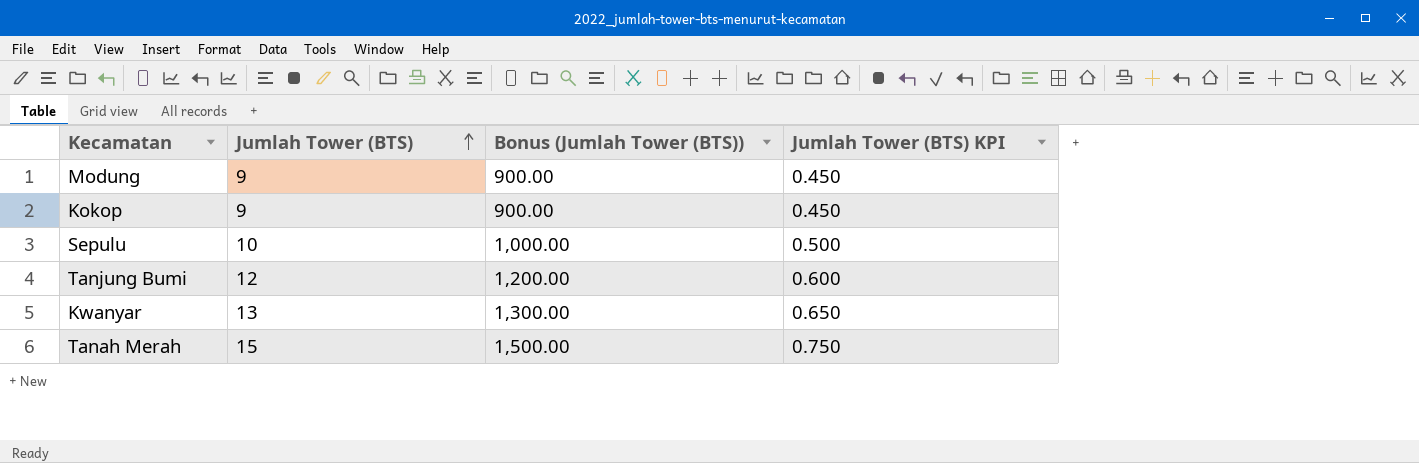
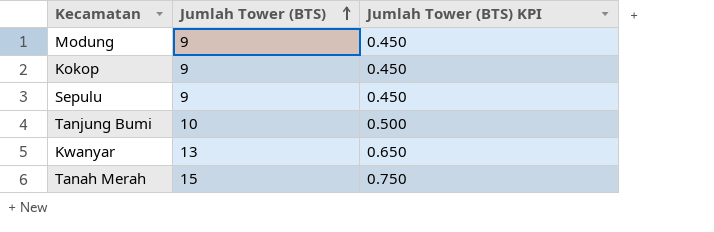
column Bonus (Jumlah Tower (BTS)) | formula: [Jumlah Tower (BTS)] * 100 -> none
Sepulu | Jumlah Tower (BTS): 10 -> 9
Sepulu | Jumlah Tower (BTS) KPI: 0.500 -> 0.450
Tanjung Bumi | Jumlah Tower (BTS): 12 -> 10
Tanjung Bumi | Jumlah Tower (BTS) KPI: 0.600 -> 0.500

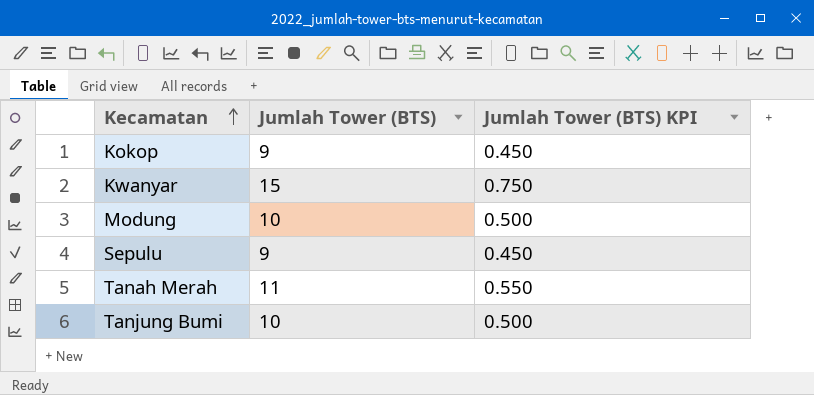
row order: Jumlah Tower (BTS) ascending -> Kecamatan ascending
Kwanyar | Jumlah Tower (BTS): 13 -> 15
Kwanyar | Jumlah Tower (BTS) KPI: 0.650 -> 0.750
Modung | Jumlah Tower (BTS): 9 -> 10
Modung | Jumlah Tower (BTS) KPI: 0.450 -> 0.500
Tanah Merah | Jumlah Tower (BTS): 15 -> 11
Tanah Merah | Jumlah Tower (BTS) KPI: 0.750 -> 0.550

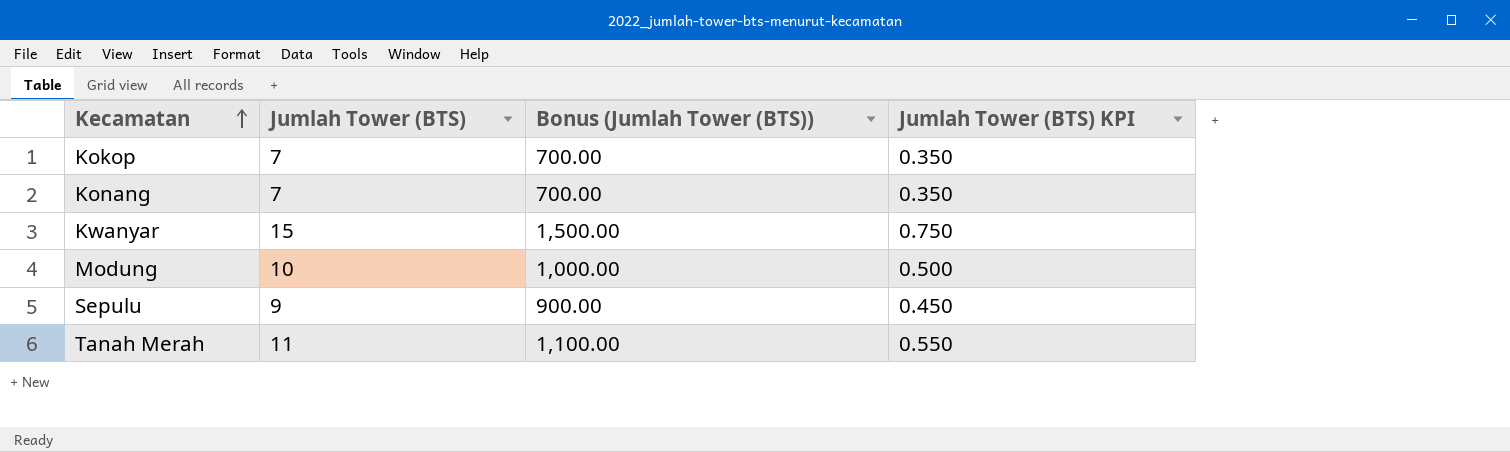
column Bonus (Jumlah Tower (BTS)) | formula: none -> [Jumlah Tower (BTS)] * 100
row Tanjung Bumi: 10 | 0.500 -> none
Kokop | Jumlah Tower (BTS): 9 -> 7
Kokop | Jumlah Tower (BTS) KPI: 0.450 -> 0.350
row Konang: none -> 7 | 700.00 | 0.350

